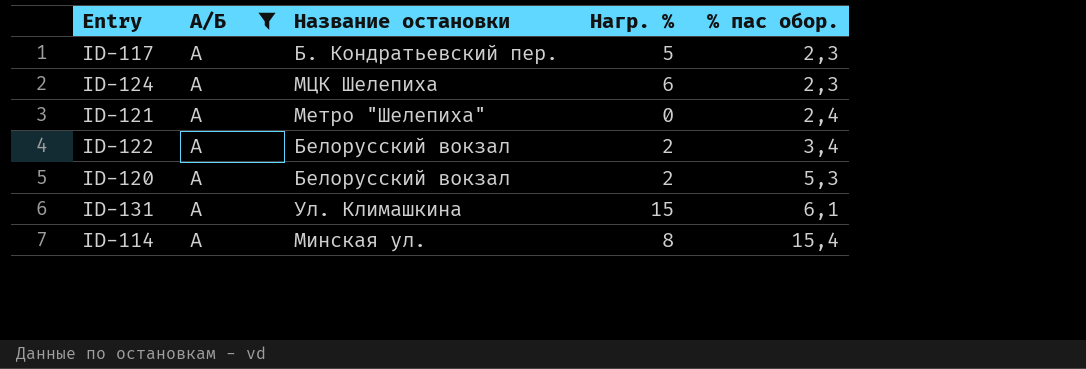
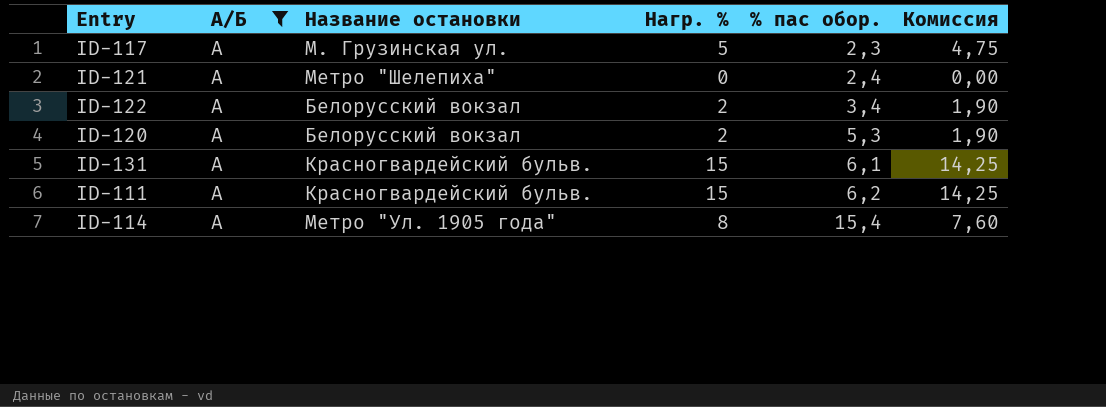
column Комиссия | formula: none -> [Нагр. %] * 0,95
row ID-124: А | МЦК Шелепиха | 6 | 2,3 -> none
ID-117 | Название остановки: Б. Кондратьевский пер. -> М. Грузинская ул.
ID-131 | Название остановки: Ул. Климашкина -> Красногвардейский бульв.
row ID-111: none -> А | Красногвардейский бульв. | 15 | 6,2 | 14,25
ID-114 | Название остановки: Минская ул. -> Метро "Ул. 1905 года"

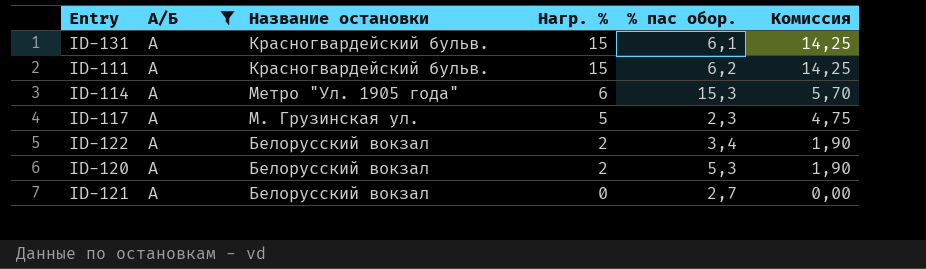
row order: % пас обор. ascending -> Нагр. % descending
ID-114 | Нагр. %: 8 -> 6
ID-114 | % пас обор.: 15,4 -> 15,3
ID-114 | Комиссия: 7,60 -> 5,70
ID-121 | Название остановки: Метро "Шелепиха" -> Белорусский вокзал
ID-121 | % пас обор.: 2,4 -> 2,7

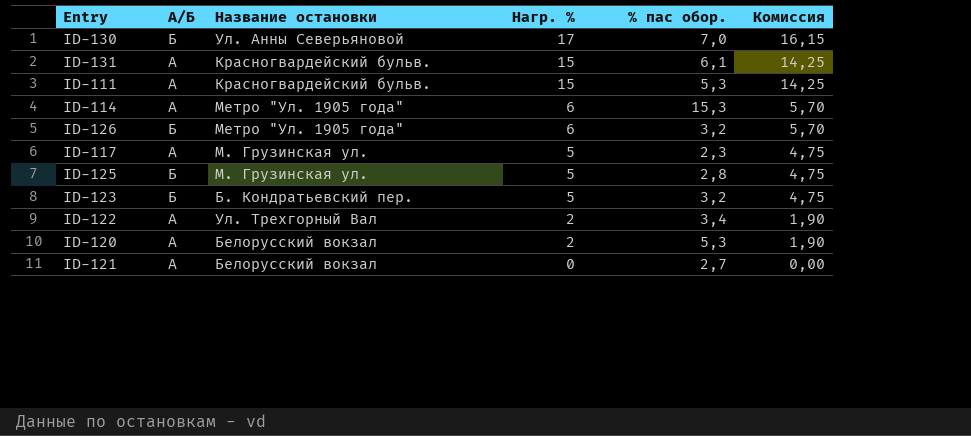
filter: А/Б = А -> none
ID-111 | % пас обор.: 6,2 -> 5,3
ID-122 | Название остановки: Белорусский вокзал -> Ул. Трехгорный Вал

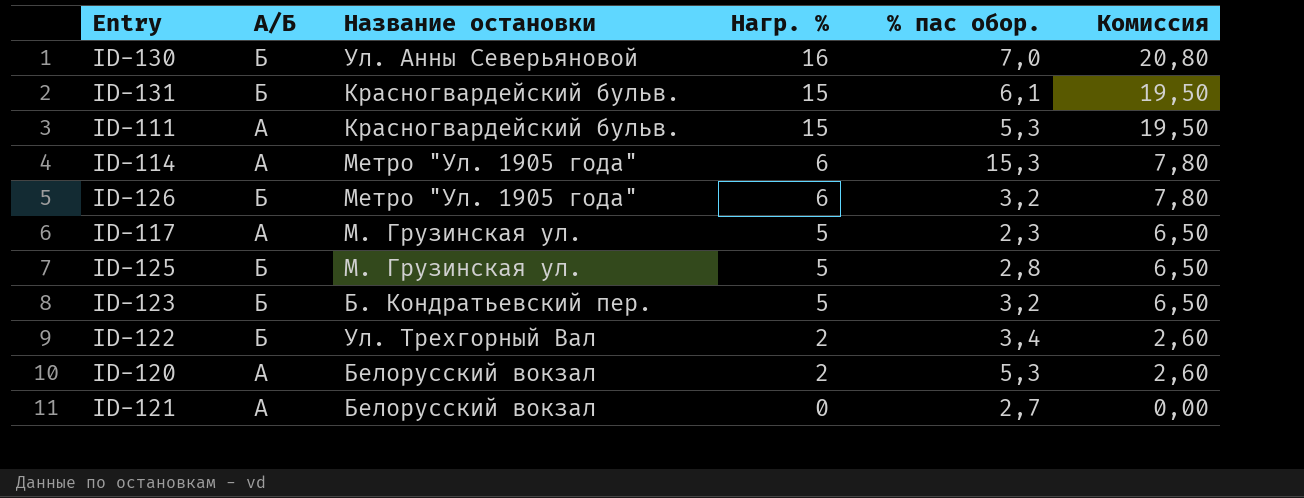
column Комиссия | formula: [Нагр. %] * 0,95 -> [Нагр. %] * 1,3
ID-130 | Нагр. %: 17 -> 16
ID-131 | А/Б: А -> Б
ID-122 | А/Б: А -> Б

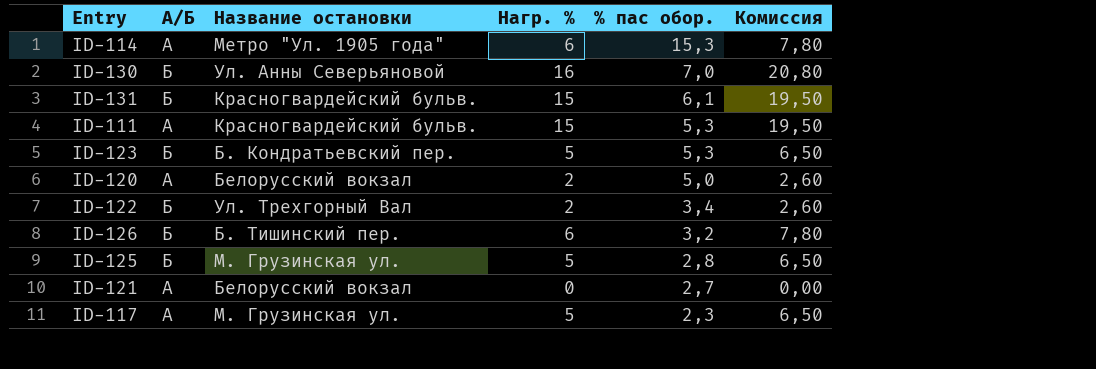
row order: Нагр. % descending -> % пас обор. descending
ID-123 | % пас обор.: 3,2 -> 5,3
ID-120 | % пас обор.: 5,3 -> 5,0
ID-126 | Название остановки: Метро "Ул. 1905 года" -> Б. Тишинский пер.

